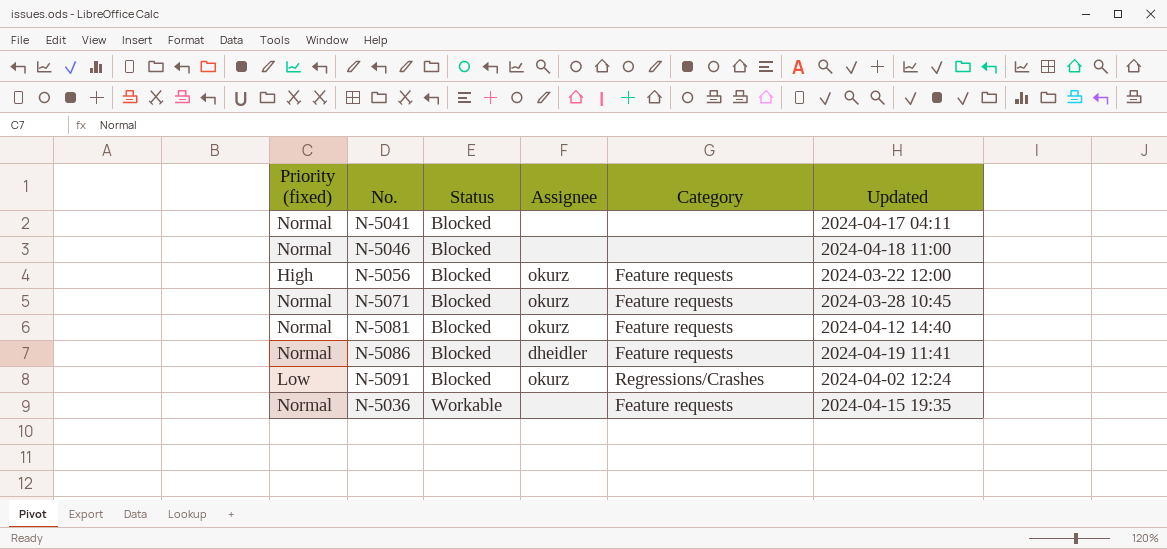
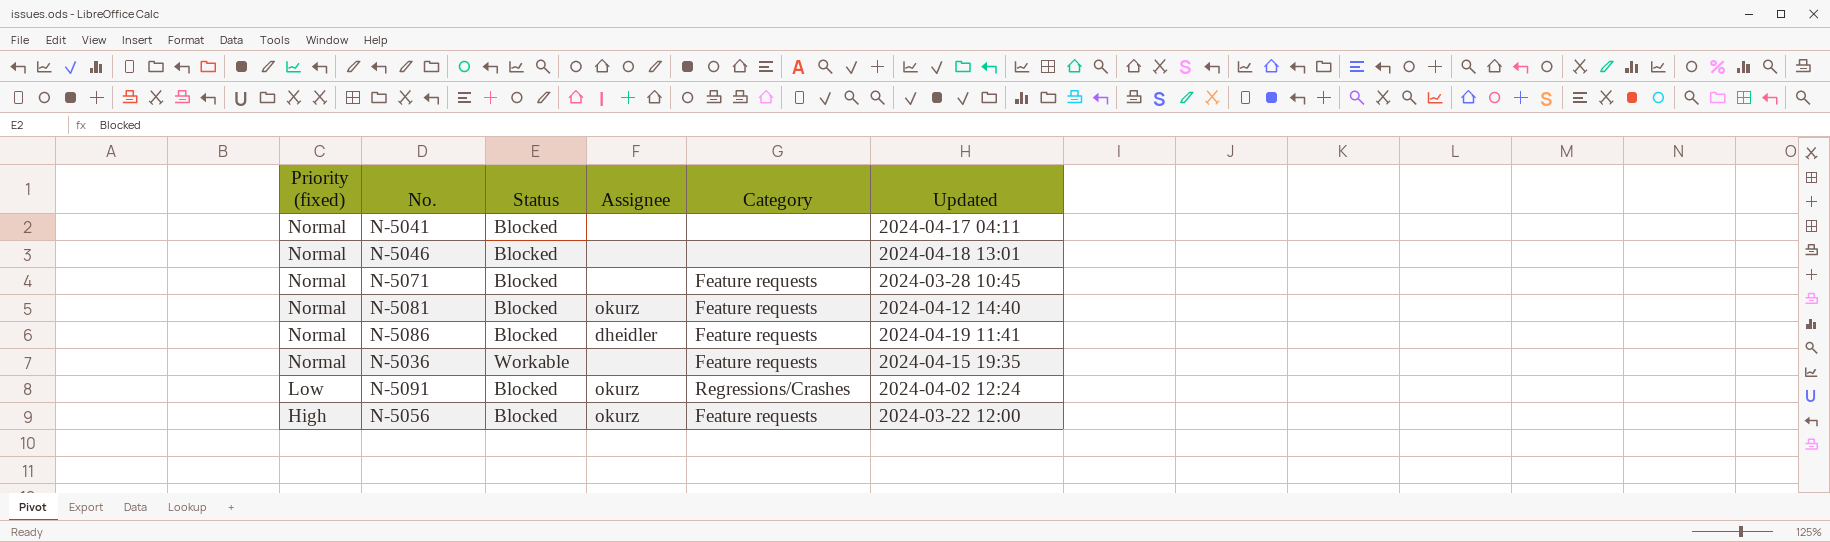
row order: Status ascending -> Priority (fixed) descending
N-5046 | Updated: 2024-04-18 11:00 -> 2024-04-18 13:01
N-5071 | Assignee: okurz -> none

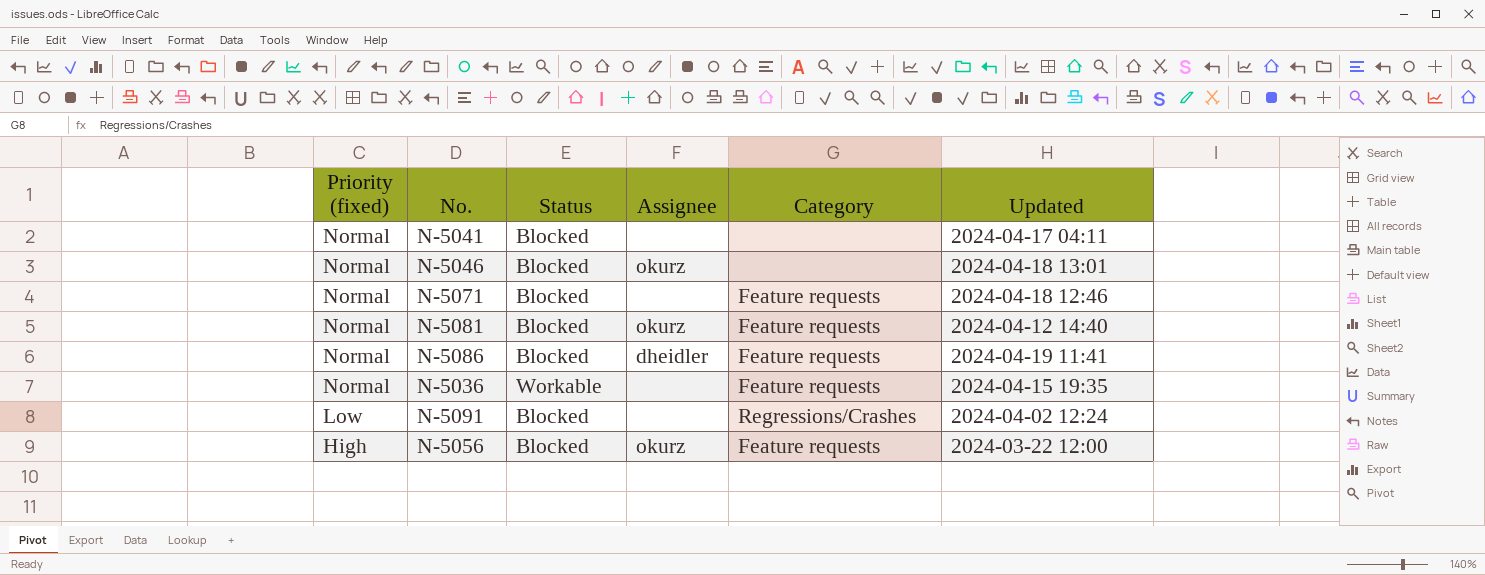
N-5046 | Assignee: none -> okurz
N-5071 | Updated: 2024-03-28 10:45 -> 2024-04-18 12:46
N-5091 | Assignee: okurz -> none

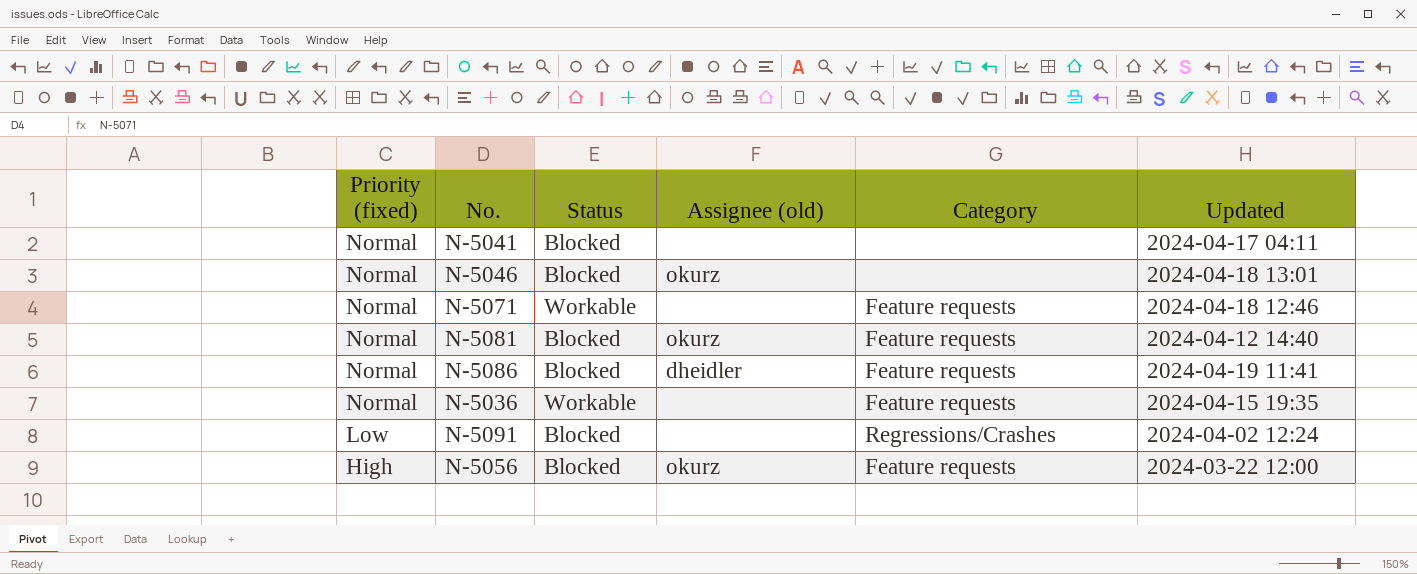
column name: Assignee -> Assignee (old)
N-5071 | Status: Blocked -> Workable

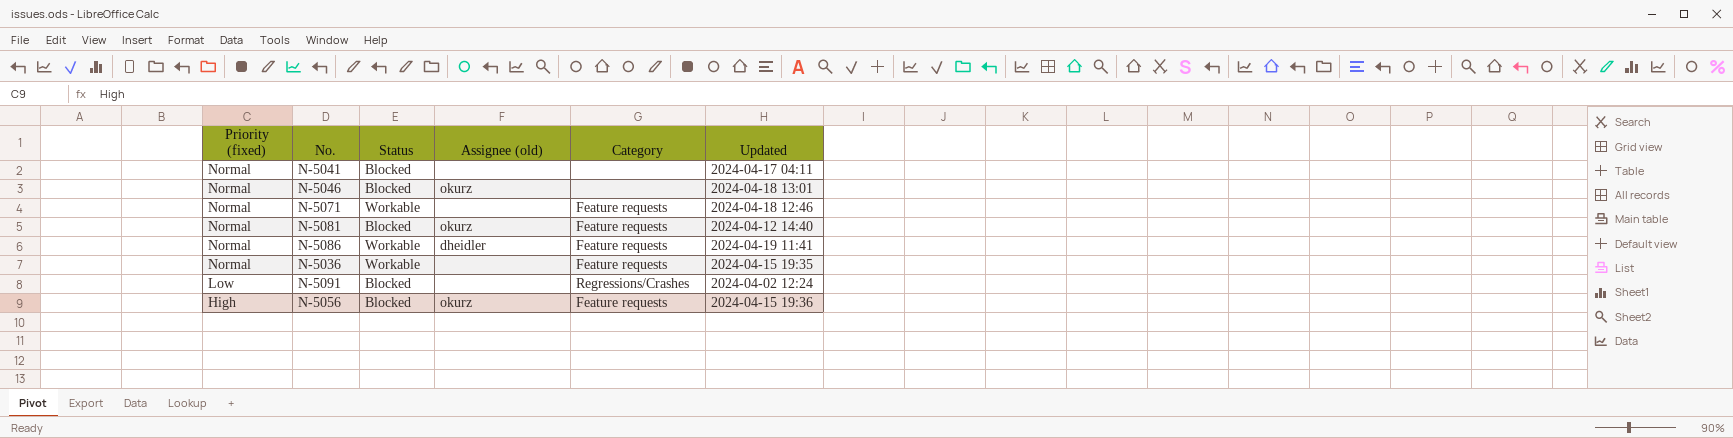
N-5086 | Status: Blocked -> Workable
N-5056 | Updated: 2024-03-22 12:00 -> 2024-04-15 19:36

